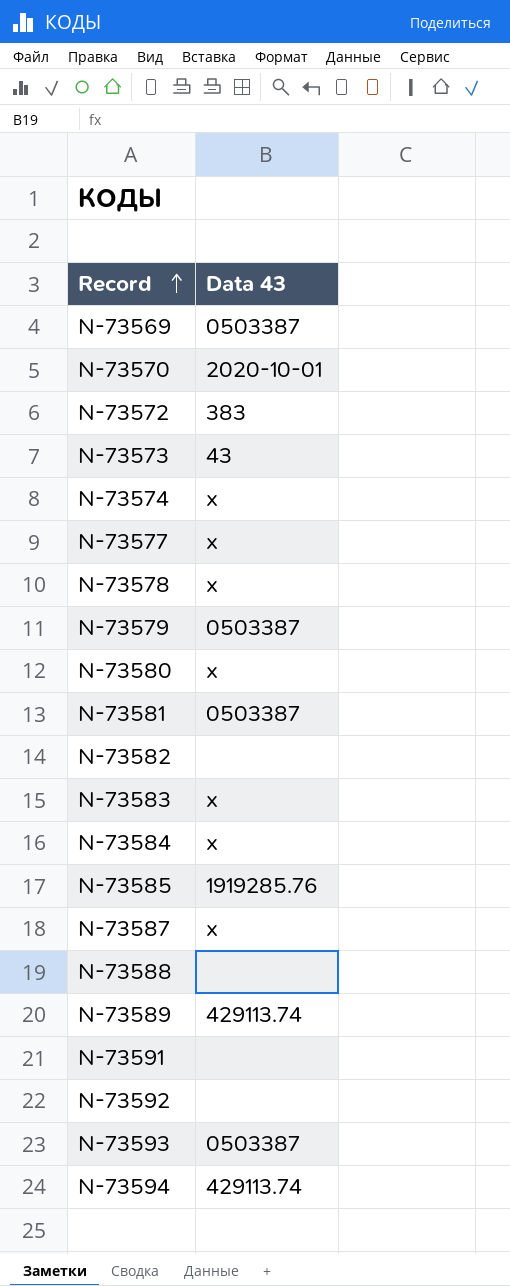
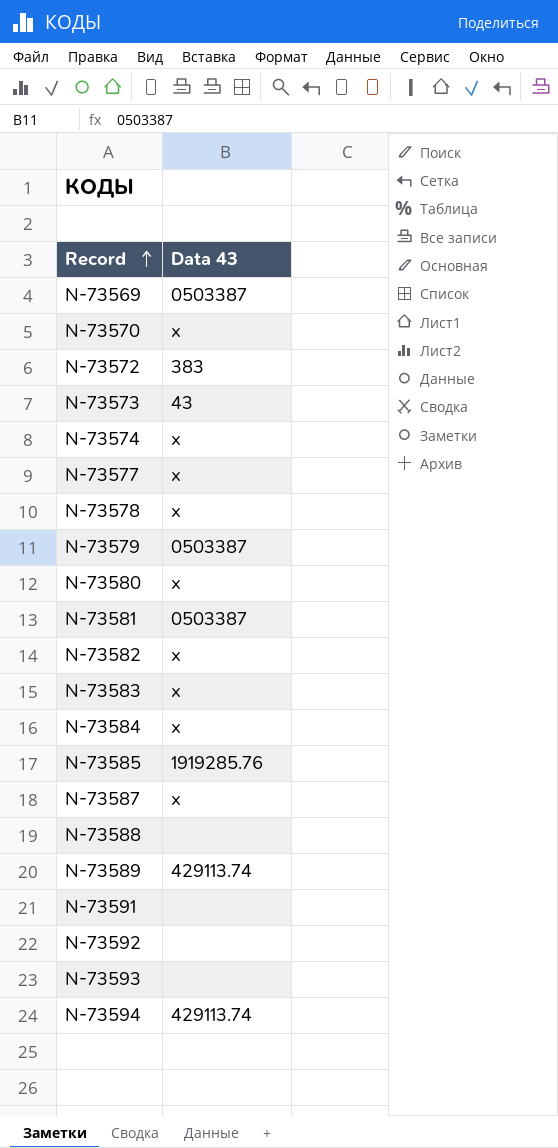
N-73570 | Data 43: 2020-10-01 -> х
N-73582 | Data 43: none -> х
N-73593 | Data 43: 0503387 -> none

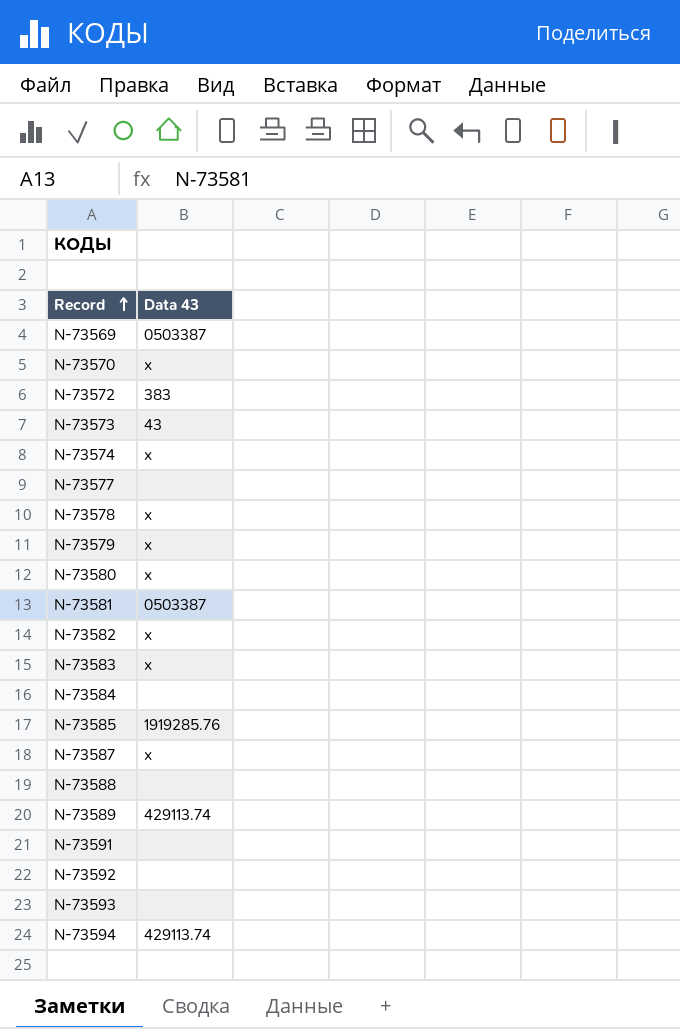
N-73577 | Data 43: х -> none
N-73579 | Data 43: 0503387 -> х
N-73584 | Data 43: х -> none

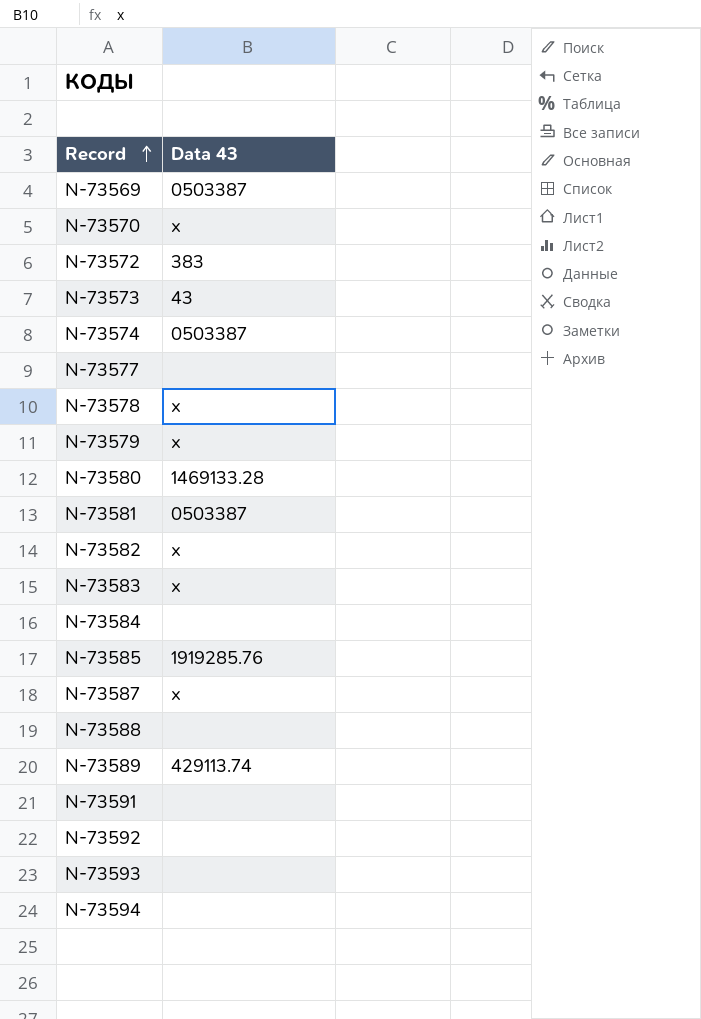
N-73574 | Data 43: х -> 0503387
N-73580 | Data 43: х -> 1469133.28
N-73594 | Data 43: 429113.74 -> none

